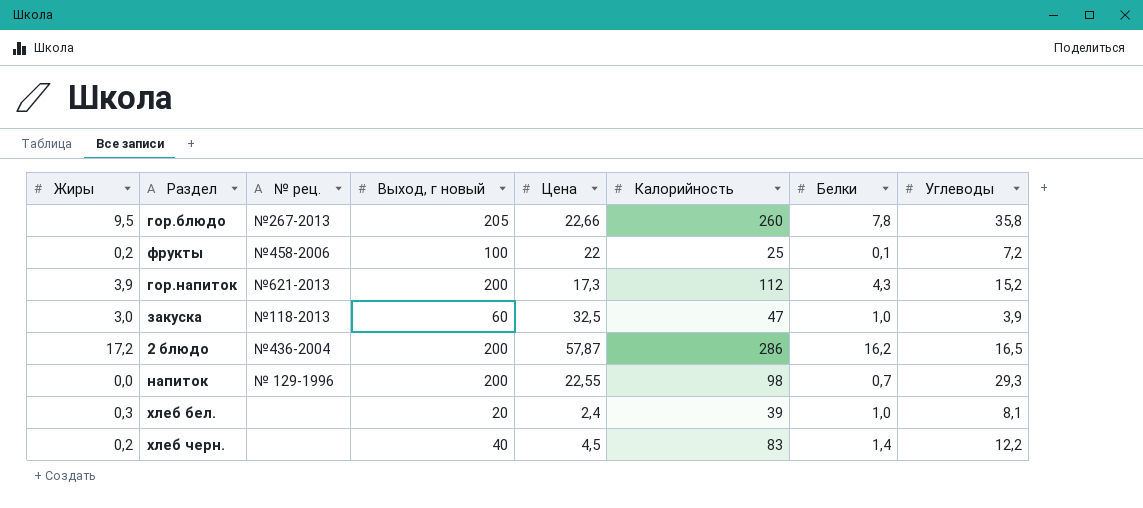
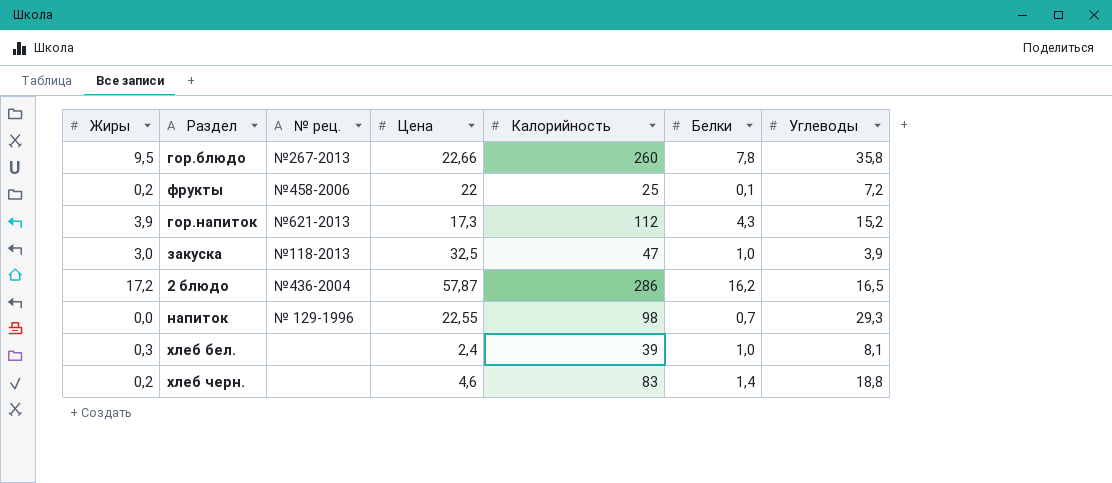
column Выход, г новый | position: 4 -> none
хлеб черн. | Цена: 4,5 -> 4,6
хлеб черн. | Углеводы: 12,2 -> 18,8

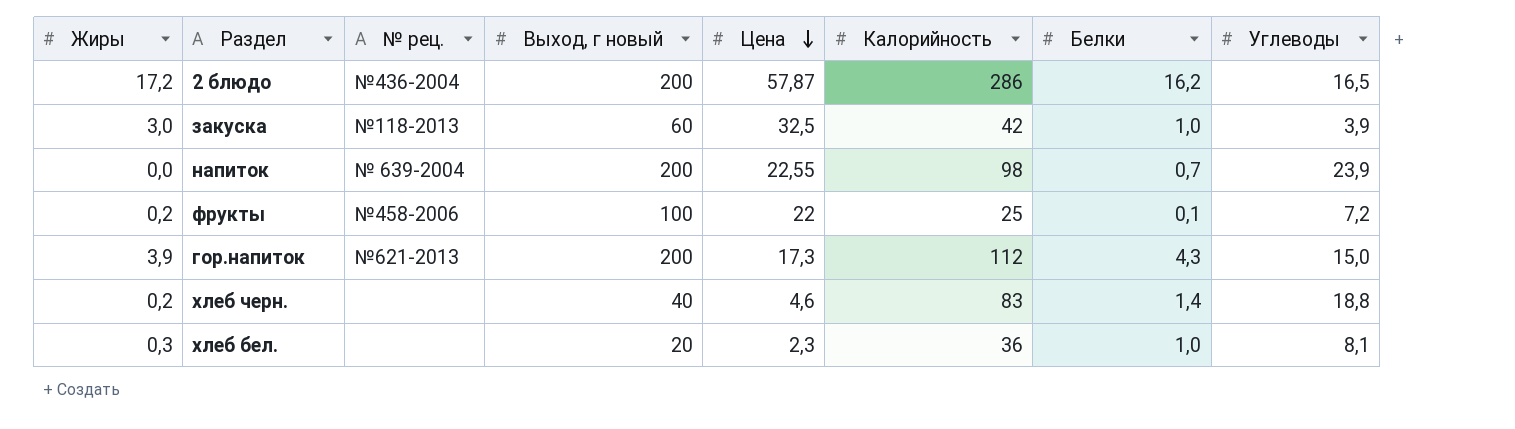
row order: none -> Цена descending
column Выход, г новый | position: none -> 4
row гор.блюдо: 9,5 | №267-2013 | 22,66 | 260 | 7,8 | 35,8 -> none
закуска | Калорийность: 47 -> 42
напиток | № рец.: № 129-1996 -> № 639-2004
напиток | Углеводы: 29,3 -> 23,9
гор.напиток | Углеводы: 15,2 -> 15,0
хлеб бел. | Цена: 2,4 -> 2,3
хлеб бел. | Калорийность: 39 -> 36

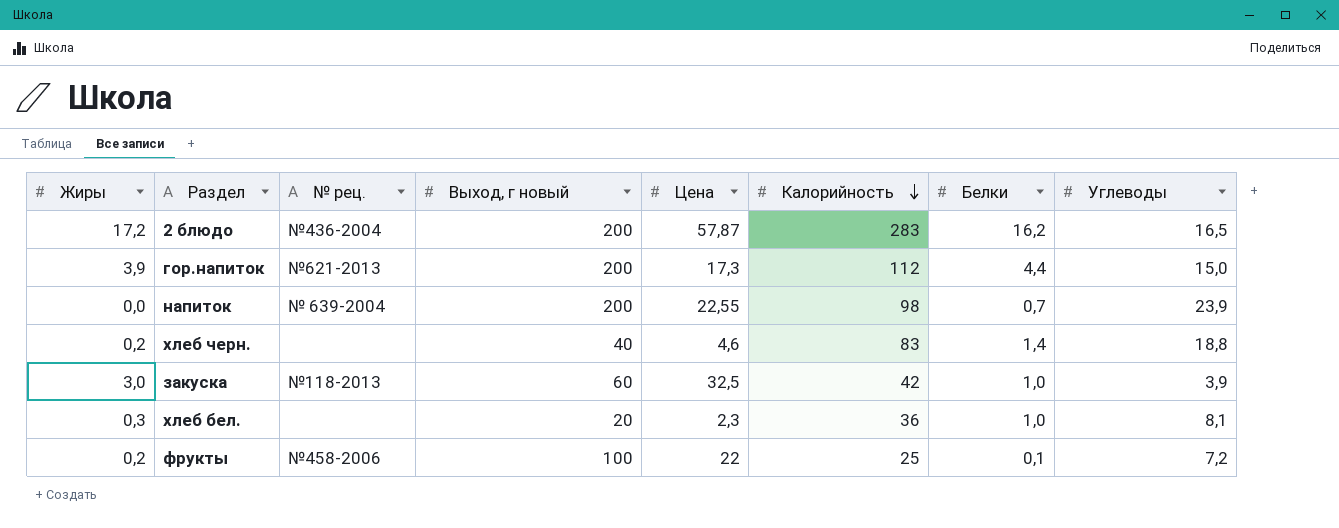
row order: Цена descending -> Калорийность descending
2 блюдо | Калорийность: 286 -> 283
гор.напиток | Белки: 4,3 -> 4,4

